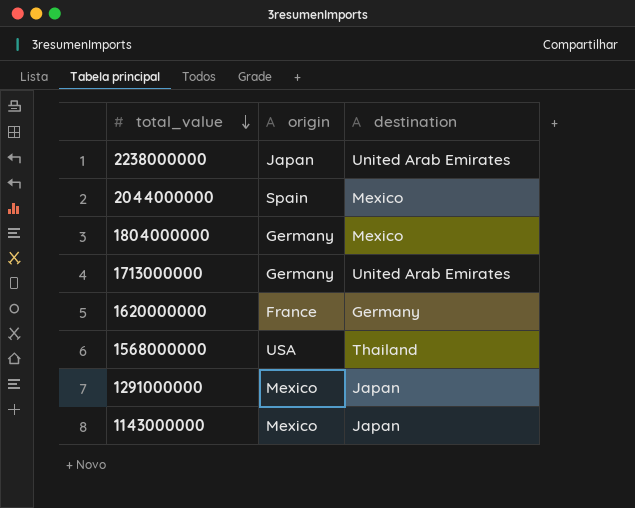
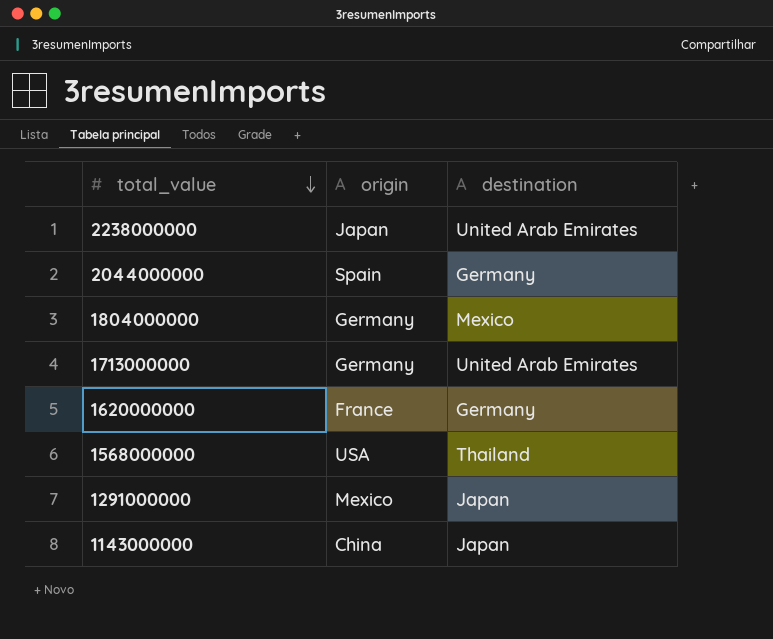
2044000000 | destination: Mexico -> Germany
1143000000 | origin: Mexico -> China

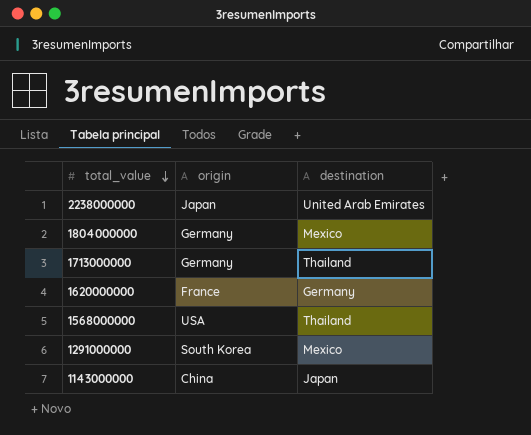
row 2044000000: Spain | Germany -> none
1713000000 | destination: United Arab Emirates -> Thailand
1291000000 | origin: Mexico -> South Korea
1291000000 | destination: Japan -> Mexico

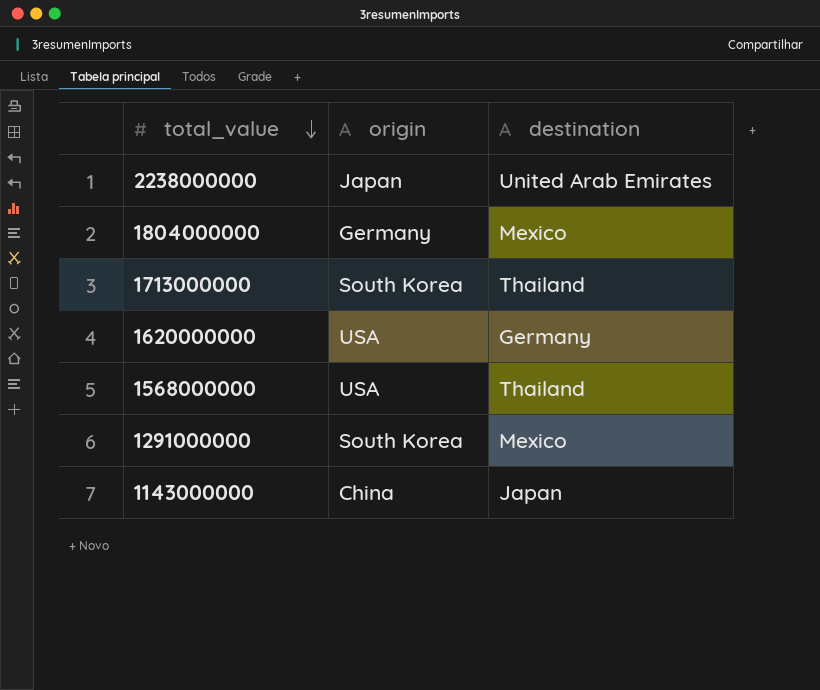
1713000000 | origin: Germany -> South Korea
1620000000 | origin: France -> USA

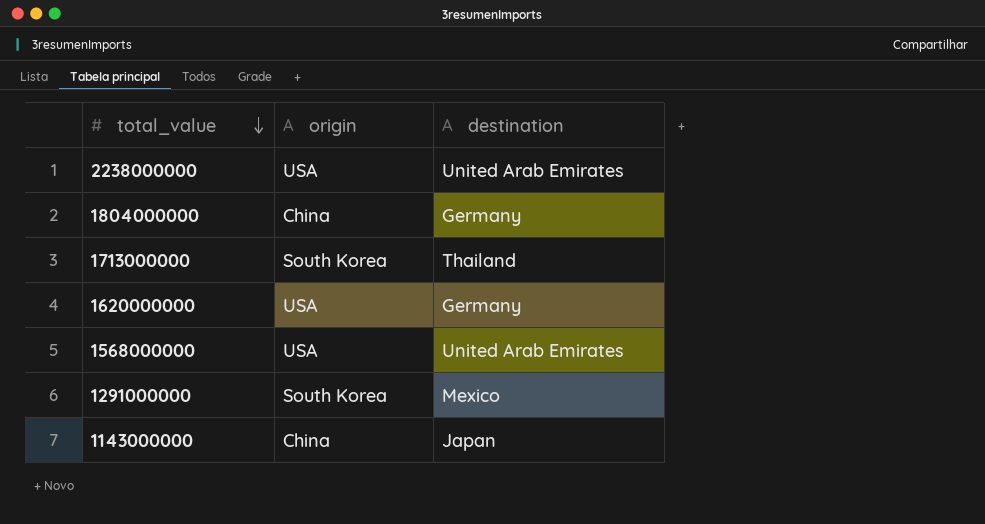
2238000000 | origin: Japan -> USA
1804000000 | origin: Germany -> China
1804000000 | destination: Mexico -> Germany
1568000000 | destination: Thailand -> United Arab Emirates

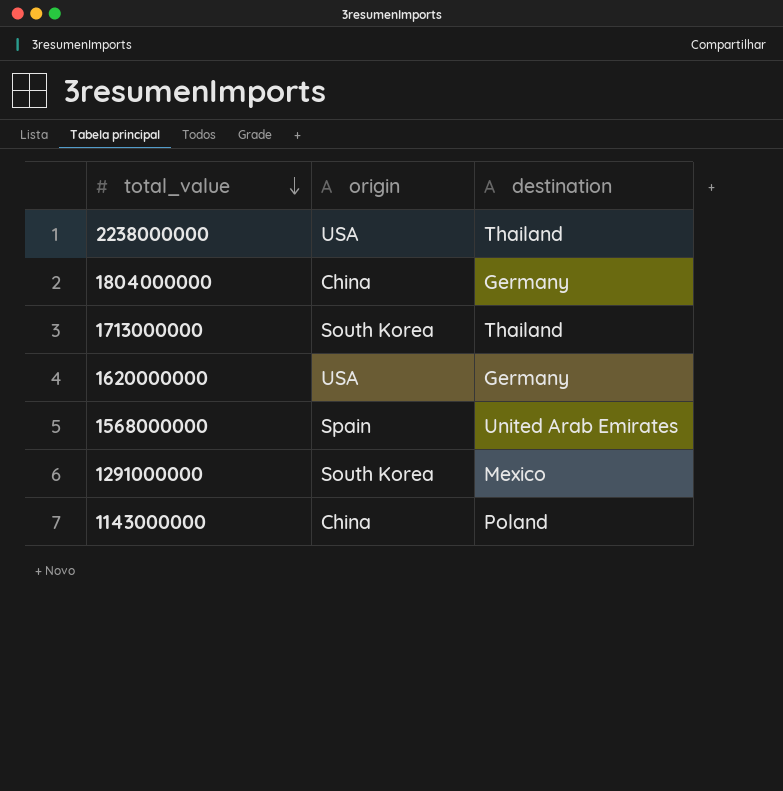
2238000000 | destination: United Arab Emirates -> Thailand
1568000000 | origin: USA -> Spain
1143000000 | destination: Japan -> Poland

